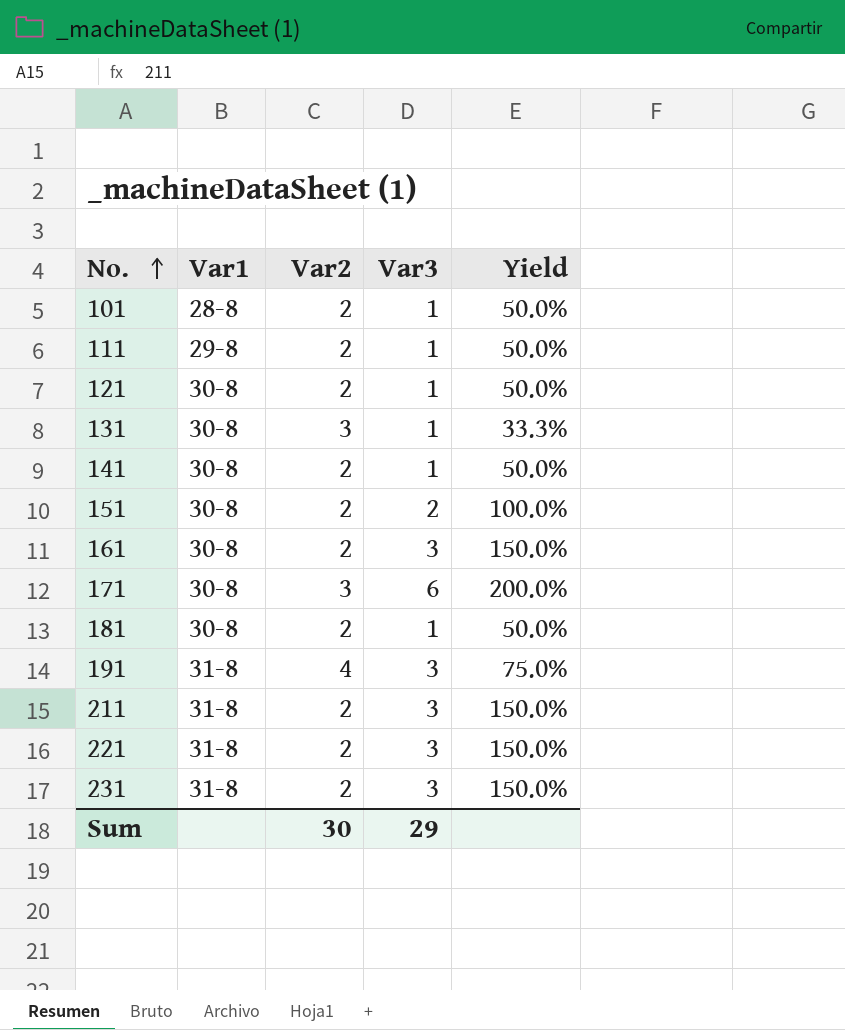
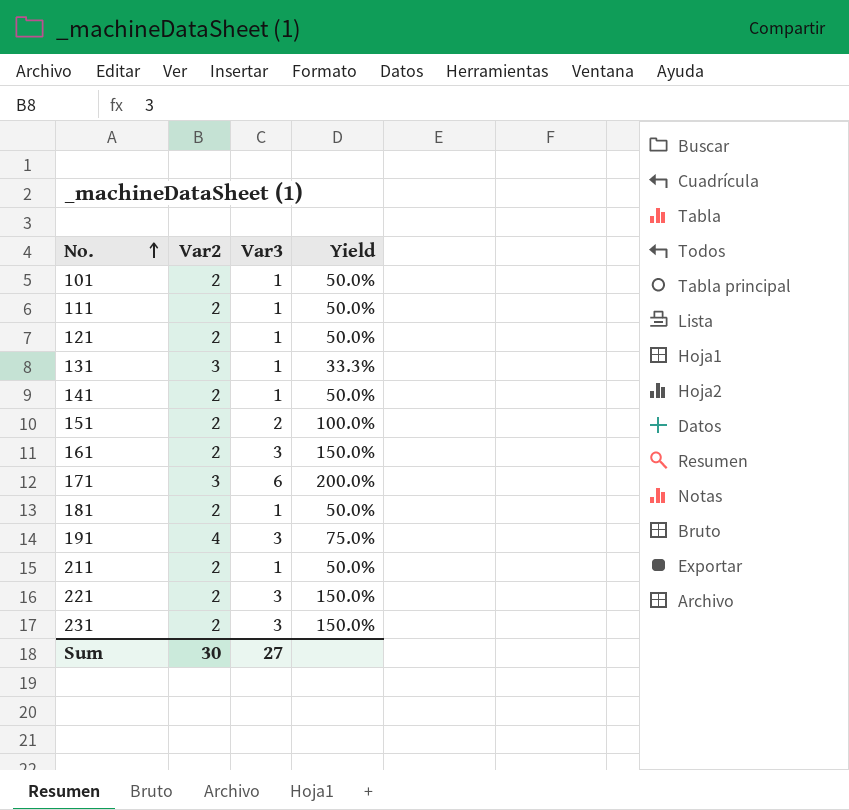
column Var1 | position: 2 -> none
211 | Var3: 3 -> 1
211 | Yield: 150.0% -> 50.0%
Sum | Var3: 29 -> 27

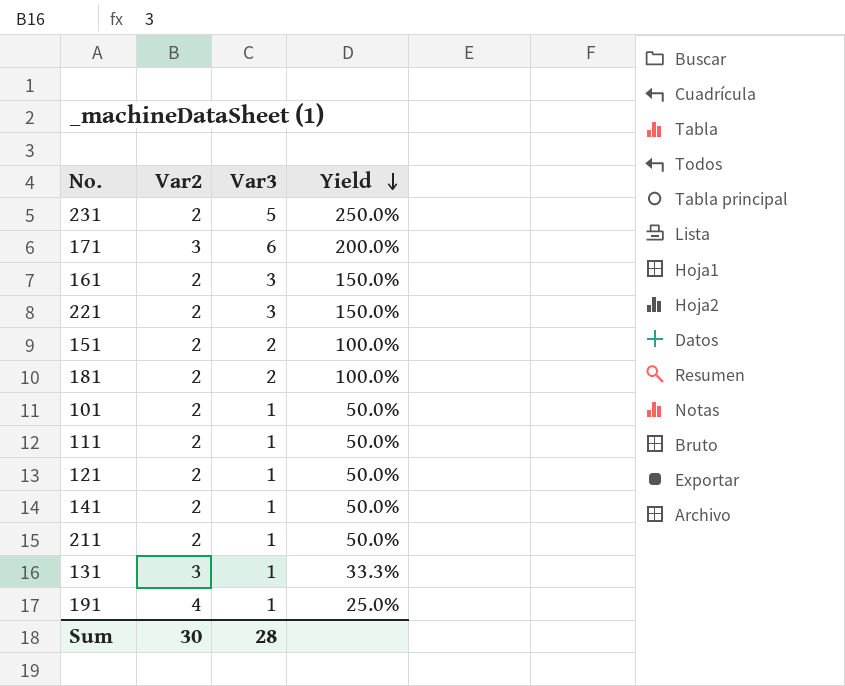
row order: No. ascending -> Yield descending
231 | Var3: 3 -> 5
231 | Yield: 150.0% -> 250.0%
181 | Var3: 1 -> 2
181 | Yield: 50.0% -> 100.0%
191 | Var3: 3 -> 1
191 | Yield: 75.0% -> 25.0%
Sum | Var3: 27 -> 28

